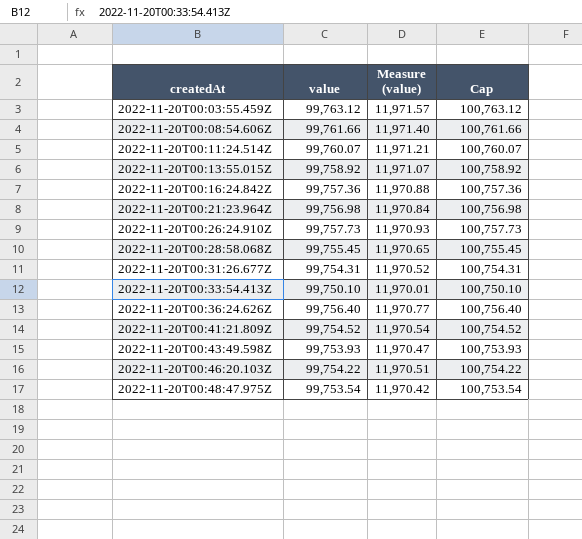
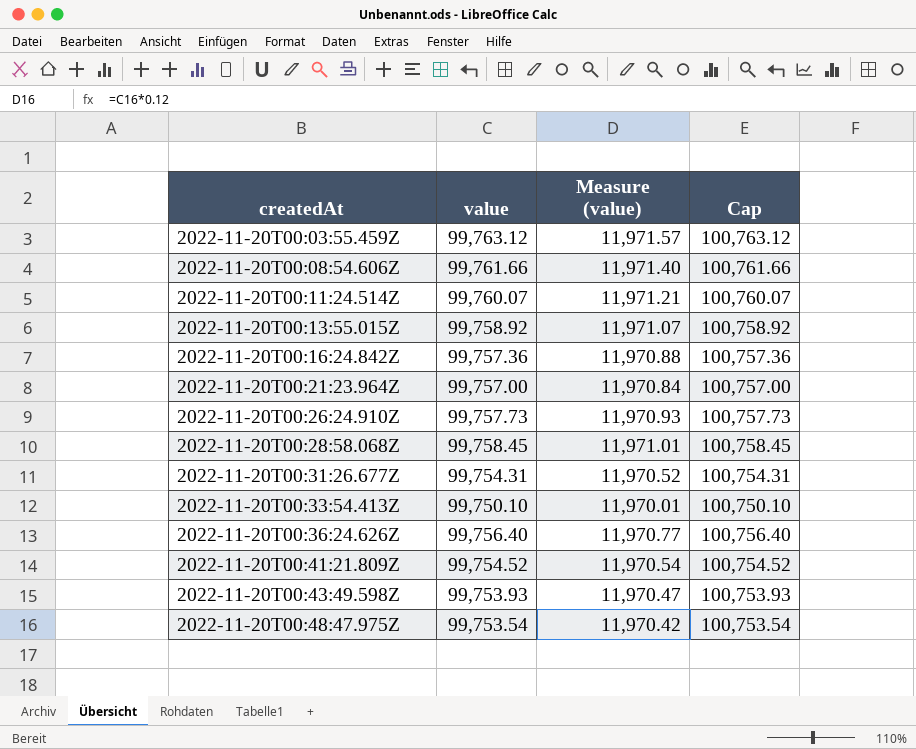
row 2022-11-20T00:46:20.103Z: 99,754.22 | 11,970.51 | 100,754.22 -> none
2022-11-20T00:21:23.964Z | value: 99,756.98 -> 99,757.00
2022-11-20T00:21:23.964Z | Cap: 100,756.98 -> 100,757.00
2022-11-20T00:28:58.068Z | value: 99,755.45 -> 99,758.45
2022-11-20T00:28:58.068Z | Measure (value): 11,970.65 -> 11,971.01
2022-11-20T00:28:58.068Z | Cap: 100,755.45 -> 100,758.45

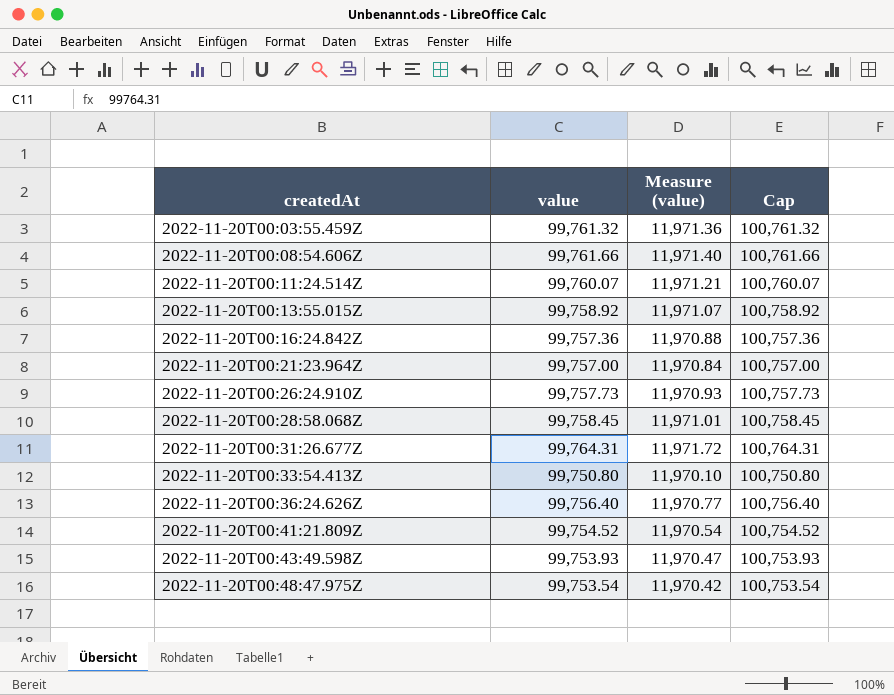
2022-11-20T00:03:55.459Z | value: 99,763.12 -> 99,761.32
2022-11-20T00:03:55.459Z | Measure (value): 11,971.57 -> 11,971.36
2022-11-20T00:03:55.459Z | Cap: 100,763.12 -> 100,761.32
2022-11-20T00:31:26.677Z | value: 99,754.31 -> 99,764.31
2022-11-20T00:31:26.677Z | Measure (value): 11,970.52 -> 11,971.72
2022-11-20T00:31:26.677Z | Cap: 100,754.31 -> 100,764.31
2022-11-20T00:33:54.413Z | value: 99,750.10 -> 99,750.80
2022-11-20T00:33:54.413Z | Measure (value): 11,970.01 -> 11,970.10
2022-11-20T00:33:54.413Z | Cap: 100,750.10 -> 100,750.80

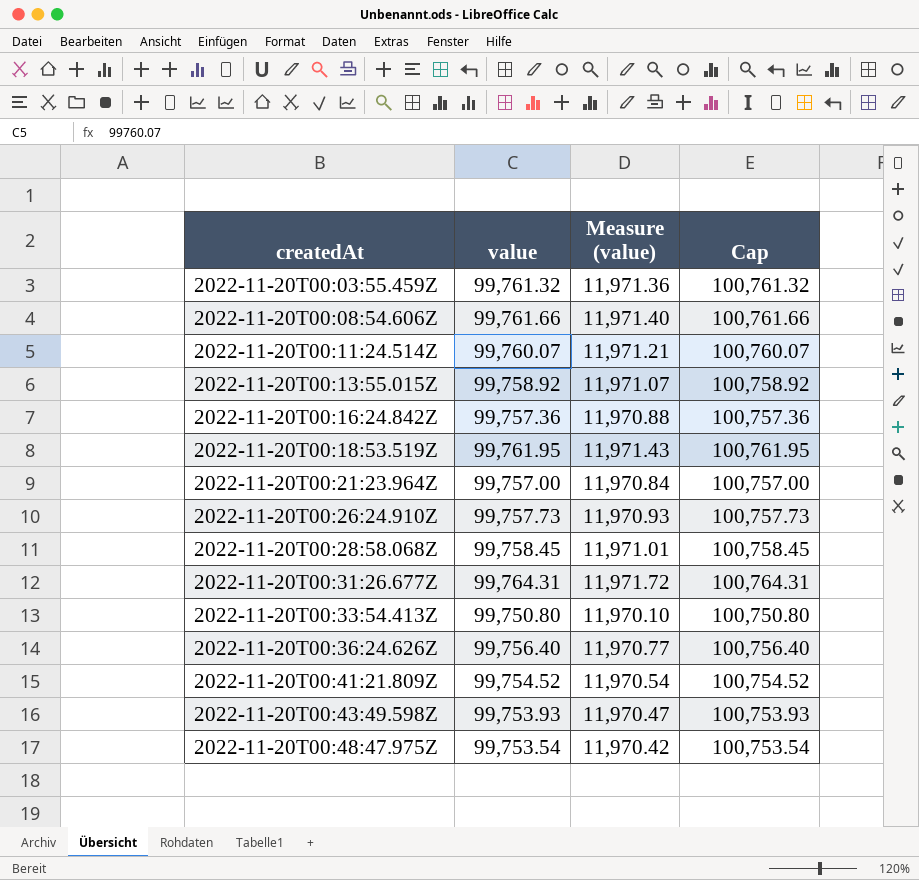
row 2022-11-20T00:18:53.519Z: none -> 99,761.95 | 11,971.43 | 100,761.95

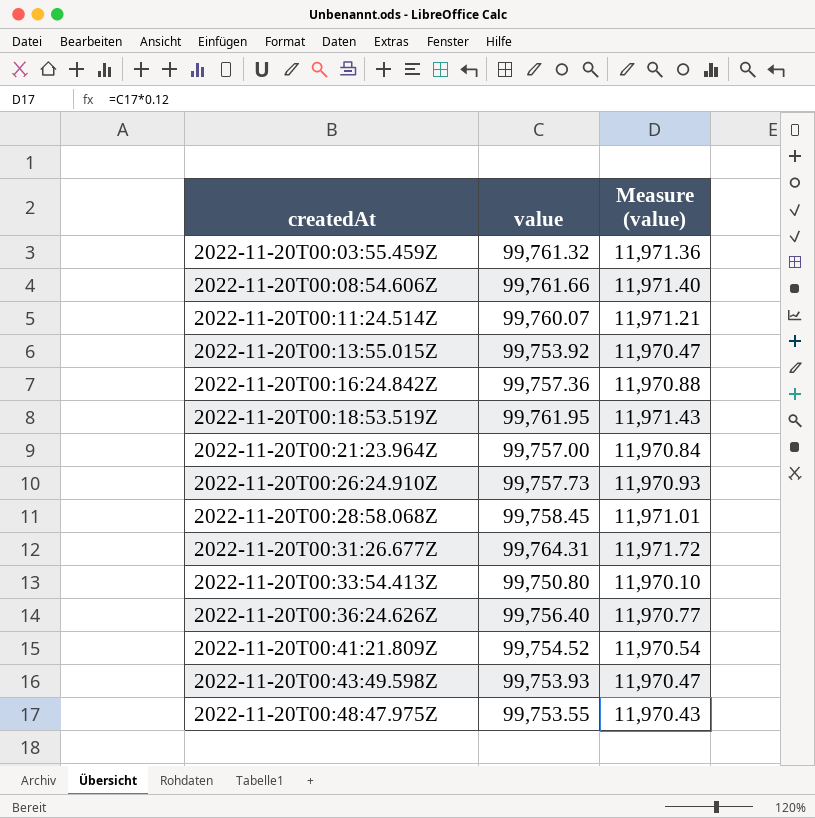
column Cap | formula: [value] + 1000 -> none
2022-11-20T00:13:55.015Z | value: 99,758.92 -> 99,753.92
2022-11-20T00:13:55.015Z | Measure (value): 11,971.07 -> 11,970.47
2022-11-20T00:48:47.975Z | value: 99,753.54 -> 99,753.55
2022-11-20T00:48:47.975Z | Measure (value): 11,970.42 -> 11,970.43

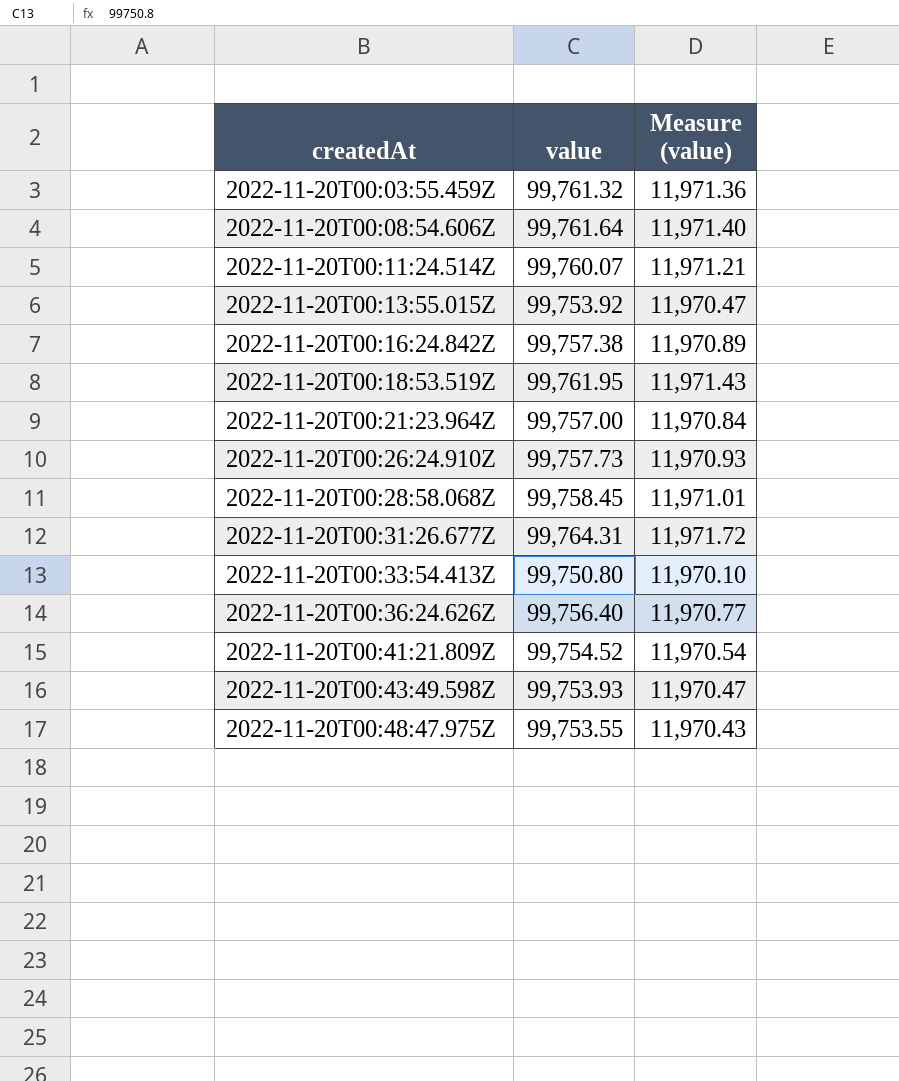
2022-11-20T00:08:54.606Z | value: 99,761.66 -> 99,761.64
2022-11-20T00:16:24.842Z | value: 99,757.36 -> 99,757.38
2022-11-20T00:16:24.842Z | Measure (value): 11,970.88 -> 11,970.89

